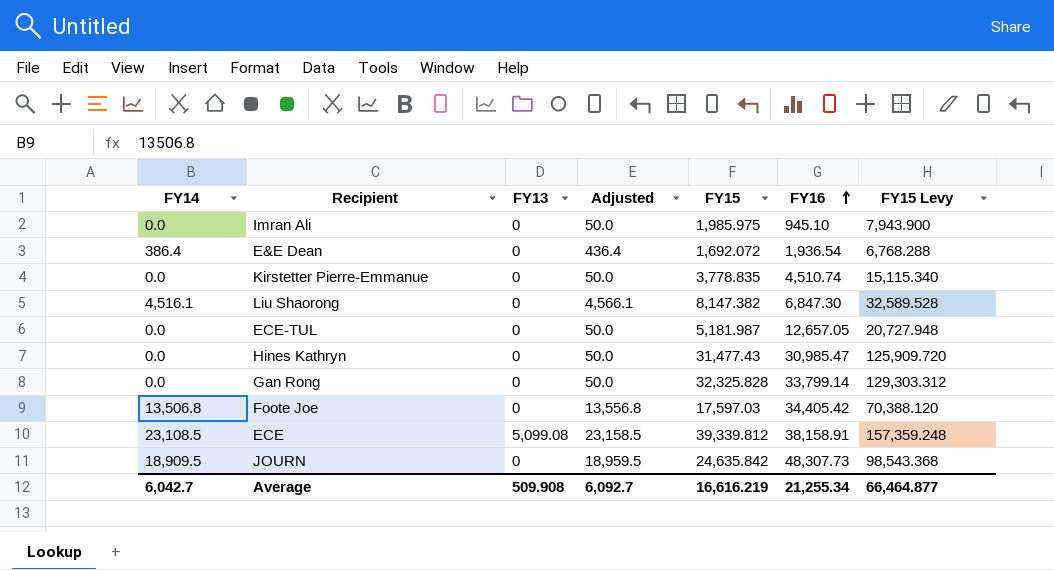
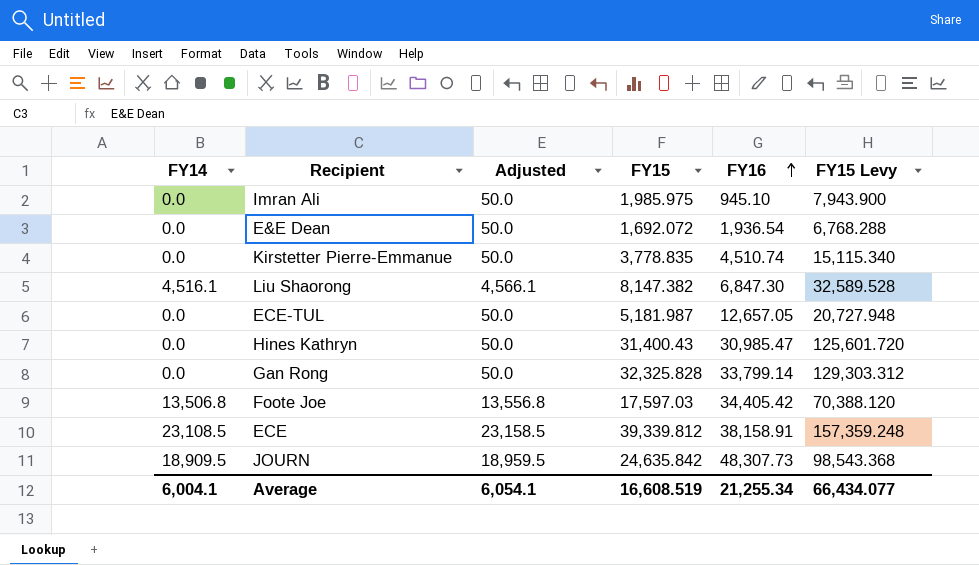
column FY13 | position: 3 -> none
E&E Dean | FY14: 386.4 -> 0.0
E&E Dean | Adjusted: 436.4 -> 50.0
Hines Kathryn | FY15: 31,477.43 -> 31,400.43
Hines Kathryn | FY15 Levy: 125,909.720 -> 125,601.720
Average | FY14: 6,042.7 -> 6,004.1
Average | Adjusted: 6,092.7 -> 6,054.1
Average | FY15: 16,616.219 -> 16,608.519
Average | FY15 Levy: 66,464.877 -> 66,434.077

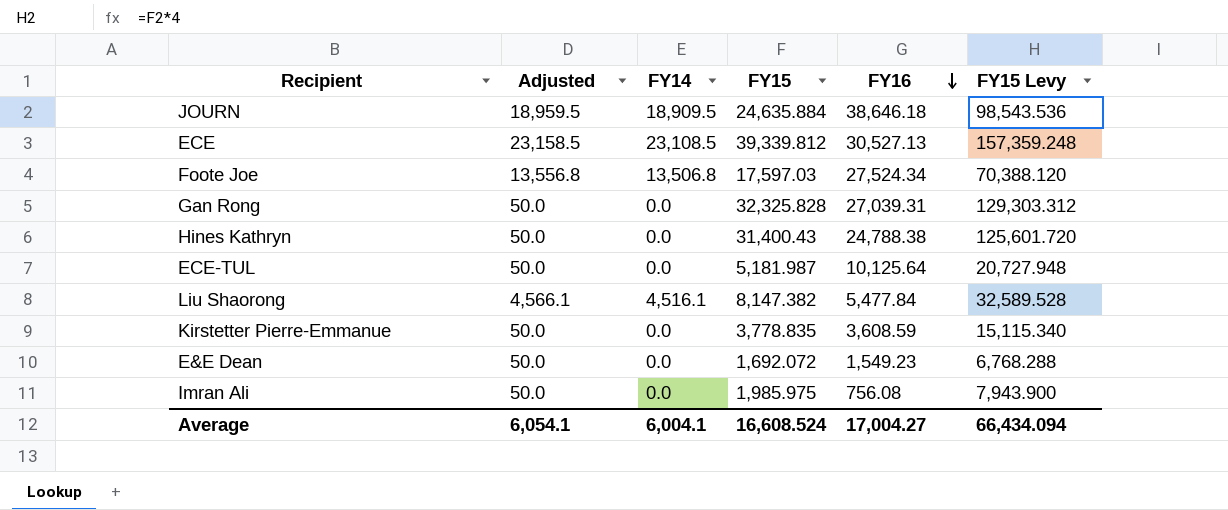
row order: FY16 ascending -> FY16 descending
column FY14 | position: 1 -> 3
JOURN | FY15: 24,635.842 -> 24,635.884
JOURN | FY16: 48,307.73 -> 38,646.18
JOURN | FY15 Levy: 98,543.368 -> 98,543.536
ECE | FY16: 38,158.91 -> 30,527.13
Foote Joe | FY16: 34,405.42 -> 27,524.34
Gan Rong | FY16: 33,799.14 -> 27,039.31
Hines Kathryn | FY16: 30,985.47 -> 24,788.38
ECE-TUL | FY16: 12,657.05 -> 10,125.64
Liu Shaorong | FY16: 6,847.30 -> 5,477.84
Kirstetter Pierre-Emmanue | FY16: 4,510.74 -> 3,608.59
E&E Dean | FY16: 1,936.54 -> 1,549.23
Imran Ali | FY16: 945.10 -> 756.08
Average | FY15: 16,608.519 -> 16,608.524
Average | FY16: 21,255.34 -> 17,004.27
Average | FY15 Levy: 66,434.077 -> 66,434.094

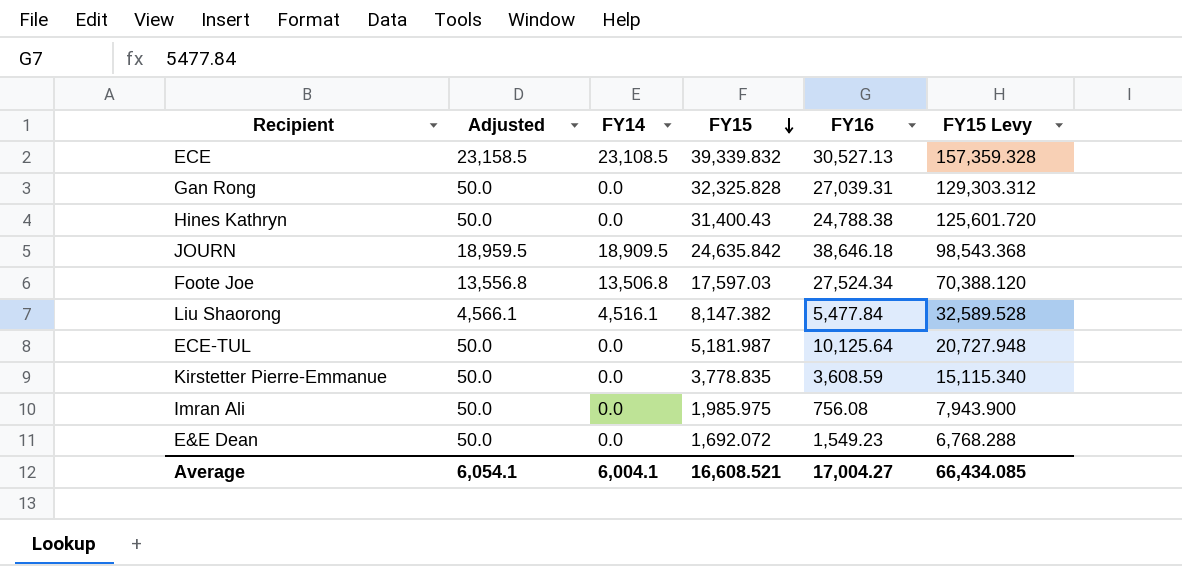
row order: FY16 descending -> FY15 descending
ECE | FY15: 39,339.812 -> 39,339.832
ECE | FY15 Levy: 157,359.248 -> 157,359.328
JOURN | FY15: 24,635.884 -> 24,635.842
JOURN | FY15 Levy: 98,543.536 -> 98,543.368
Average | FY15: 16,608.524 -> 16,608.521
Average | FY15 Levy: 66,434.094 -> 66,434.085

